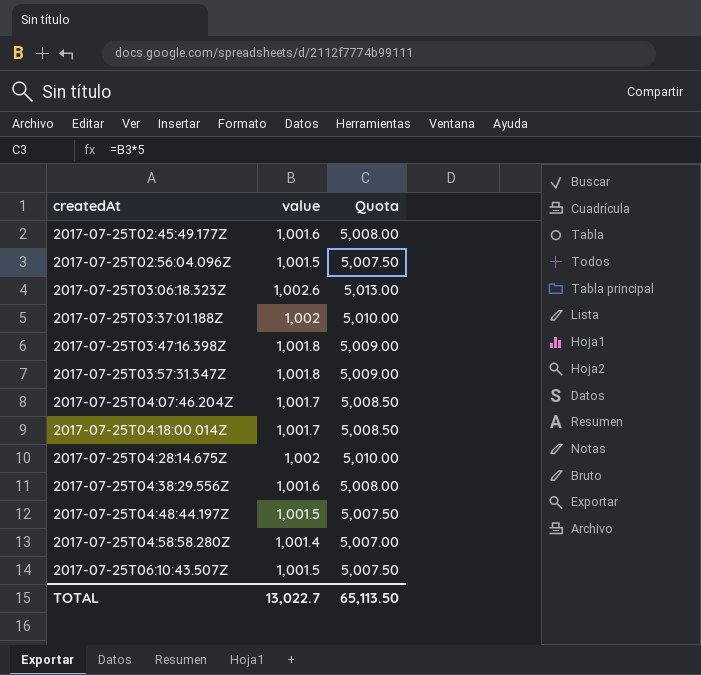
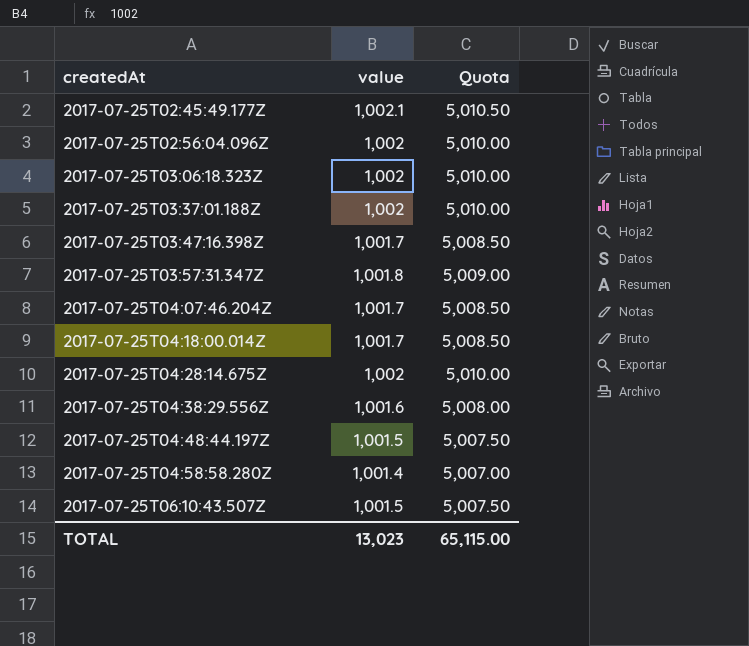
2017-07-25T02:45:49.177Z | value: 1,001.6 -> 1,002.1
2017-07-25T02:45:49.177Z | Quota: 5,008.00 -> 5,010.50
2017-07-25T02:56:04.096Z | value: 1,001.5 -> 1,002
2017-07-25T02:56:04.096Z | Quota: 5,007.50 -> 5,010.00
2017-07-25T03:06:18.323Z | value: 1,002.6 -> 1,002
2017-07-25T03:06:18.323Z | Quota: 5,013.00 -> 5,010.00
2017-07-25T03:47:16.398Z | value: 1,001.8 -> 1,001.7
2017-07-25T03:47:16.398Z | Quota: 5,009.00 -> 5,008.50
TOTAL | value: 13,022.7 -> 13,023
TOTAL | Quota: 65,113.50 -> 65,115.00

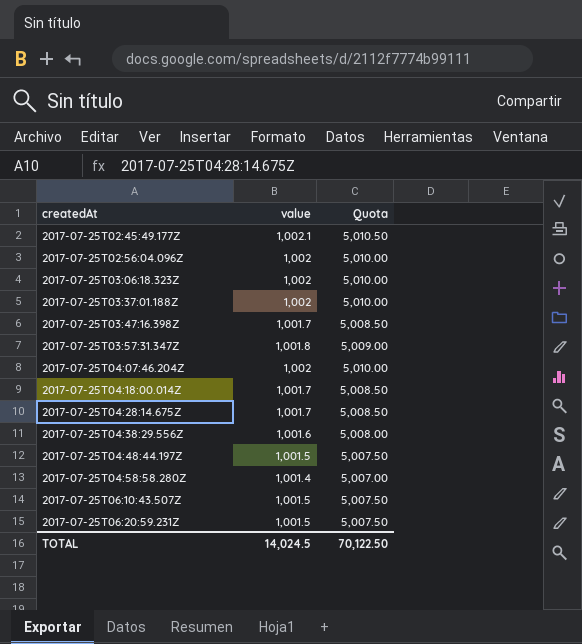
2017-07-25T04:07:46.204Z | value: 1,001.7 -> 1,002
2017-07-25T04:07:46.204Z | Quota: 5,008.50 -> 5,010.00
2017-07-25T04:28:14.675Z | value: 1,002 -> 1,001.7
2017-07-25T04:28:14.675Z | Quota: 5,010.00 -> 5,008.50
row 2017-07-25T06:20:59.231Z: none -> 1,001.5 | 5,007.50
TOTAL | value: 13,023 -> 14,024.5
TOTAL | Quota: 65,115.00 -> 70,122.50

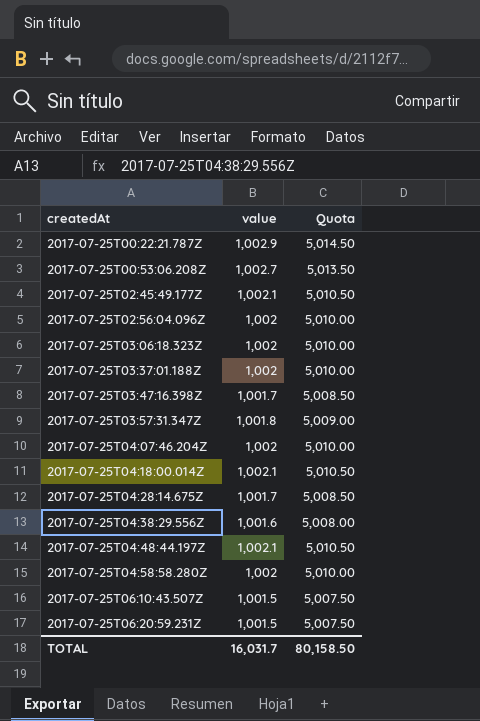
row 2017-07-25T00:22:21.787Z: none -> 1,002.9 | 5,014.50
row 2017-07-25T00:53:06.208Z: none -> 1,002.7 | 5,013.50
2017-07-25T04:18:00.014Z | value: 1,001.7 -> 1,002.1
2017-07-25T04:18:00.014Z | Quota: 5,008.50 -> 5,010.50
2017-07-25T04:48:44.197Z | value: 1,001.5 -> 1,002.1
2017-07-25T04:48:44.197Z | Quota: 5,007.50 -> 5,010.50
2017-07-25T04:58:58.280Z | value: 1,001.4 -> 1,002
2017-07-25T04:58:58.280Z | Quota: 5,007.00 -> 5,010.00
TOTAL | value: 14,024.5 -> 16,031.7
TOTAL | Quota: 70,122.50 -> 80,158.50

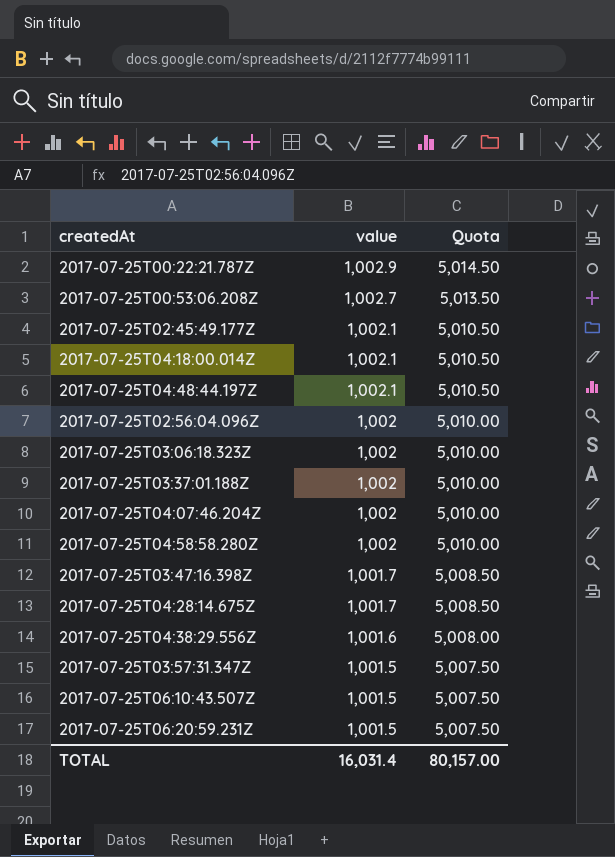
row order: createdAt ascending -> value descending
2017-07-25T03:57:31.347Z | value: 1,001.8 -> 1,001.5
2017-07-25T03:57:31.347Z | Quota: 5,009.00 -> 5,007.50
TOTAL | value: 16,031.7 -> 16,031.4
TOTAL | Quota: 80,158.50 -> 80,157.00

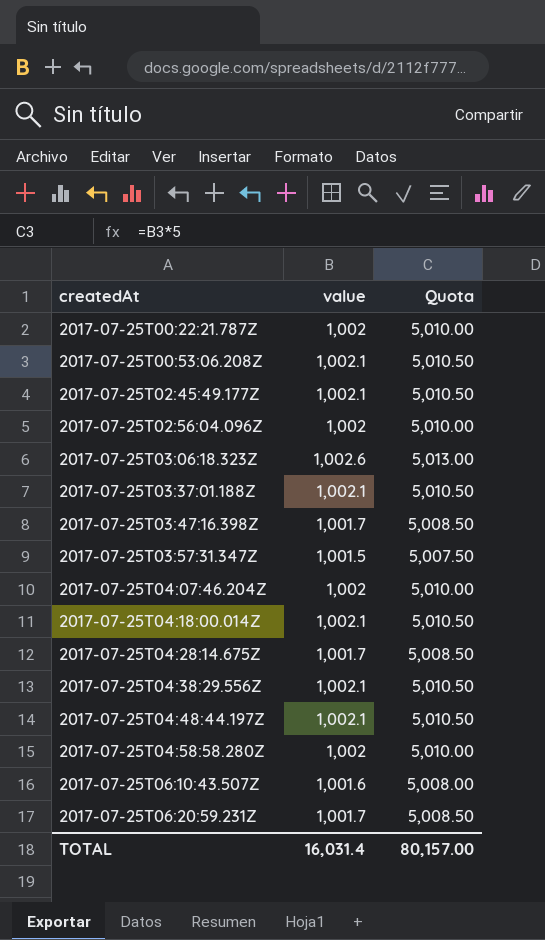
row order: value descending -> createdAt ascending
2017-07-25T00:22:21.787Z | value: 1,002.9 -> 1,002
2017-07-25T00:22:21.787Z | Quota: 5,014.50 -> 5,010.00
2017-07-25T00:53:06.208Z | value: 1,002.7 -> 1,002.1
2017-07-25T00:53:06.208Z | Quota: 5,013.50 -> 5,010.50
2017-07-25T03:06:18.323Z | value: 1,002 -> 1,002.6
2017-07-25T03:06:18.323Z | Quota: 5,010.00 -> 5,013.00
2017-07-25T03:37:01.188Z | value: 1,002 -> 1,002.1
2017-07-25T03:37:01.188Z | Quota: 5,010.00 -> 5,010.50
2017-07-25T04:38:29.556Z | value: 1,001.6 -> 1,002.1
2017-07-25T04:38:29.556Z | Quota: 5,008.00 -> 5,010.50
2017-07-25T06:10:43.507Z | value: 1,001.5 -> 1,001.6
2017-07-25T06:10:43.507Z | Quota: 5,007.50 -> 5,008.00
2017-07-25T06:20:59.231Z | value: 1,001.5 -> 1,001.7
2017-07-25T06:20:59.231Z | Quota: 5,007.50 -> 5,008.50

